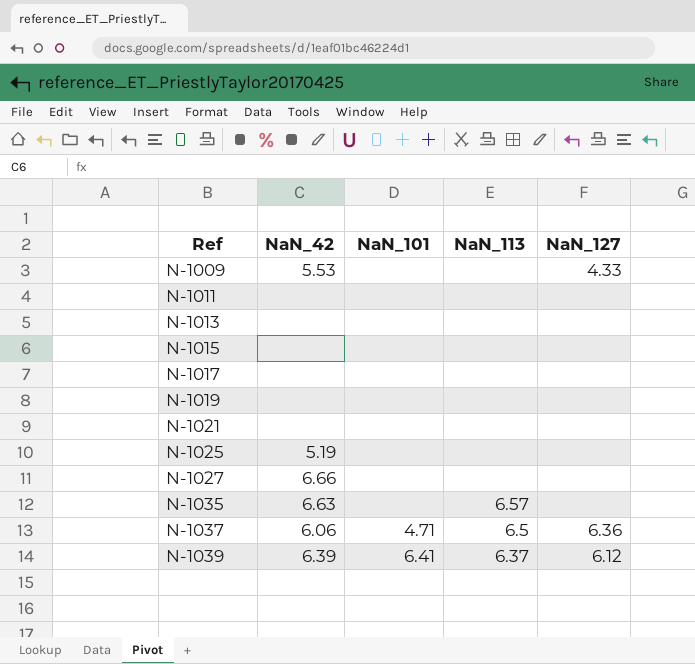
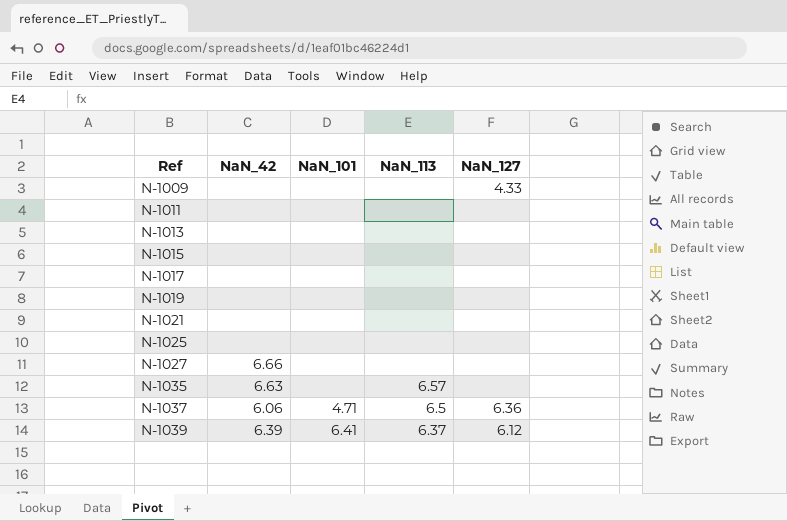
N-1009 | NaN_42: 5.53 -> none
N-1025 | NaN_42: 5.19 -> none

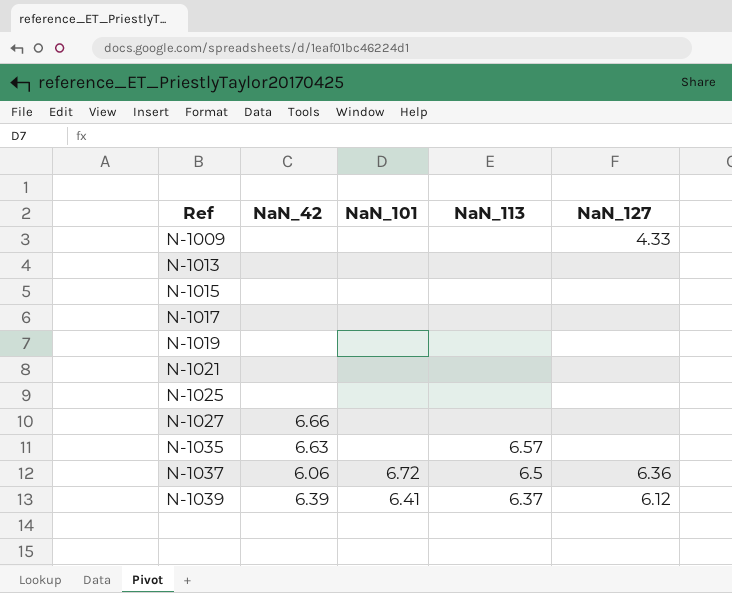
row N-1011: none | none | none | none -> none
N-1037 | NaN_101: 4.71 -> 6.72

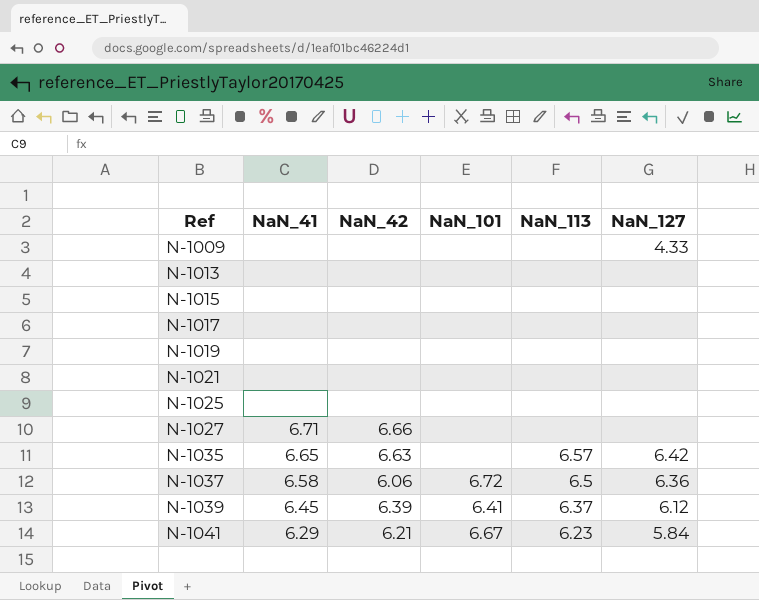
column NaN_41 | position: none -> 2
N-1035 | NaN_127: none -> 6.42
row N-1041: none -> 6.29 | 6.21 | 6.67 | 6.23 | 5.84

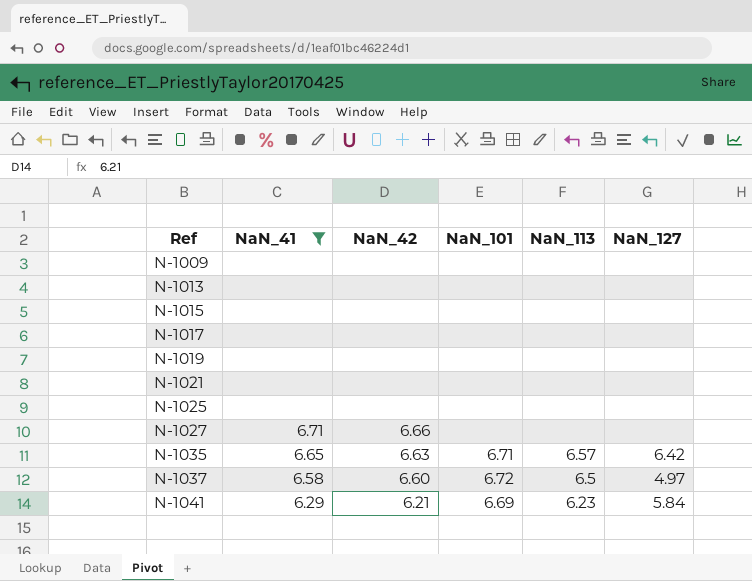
filter: none -> NaN_41 != 6.45
N-1009 | NaN_127: 4.33 -> none
N-1035 | NaN_101: none -> 6.71
N-1037 | NaN_42: 6.06 -> 6.60
N-1037 | NaN_127: 6.36 -> 4.97
N-1041 | NaN_101: 6.67 -> 6.69

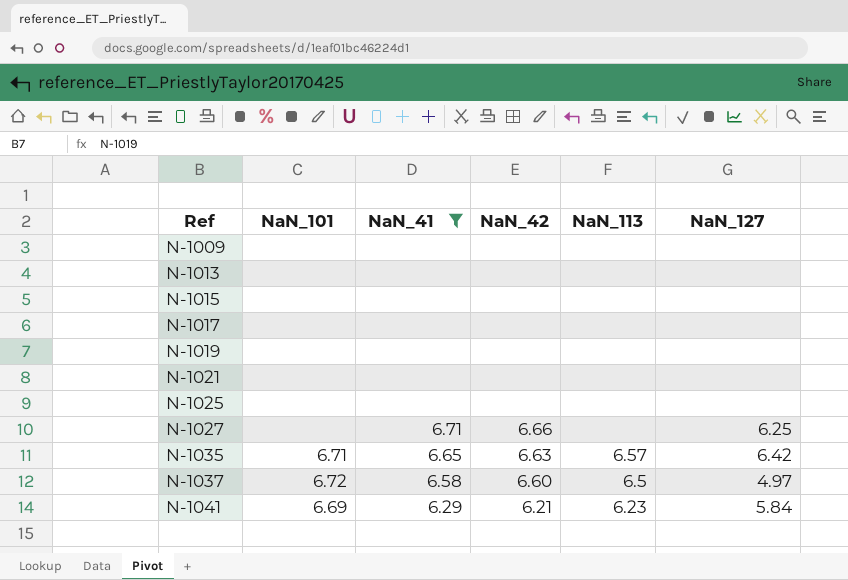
column NaN_101 | position: 4 -> 2
N-1027 | NaN_127: none -> 6.25

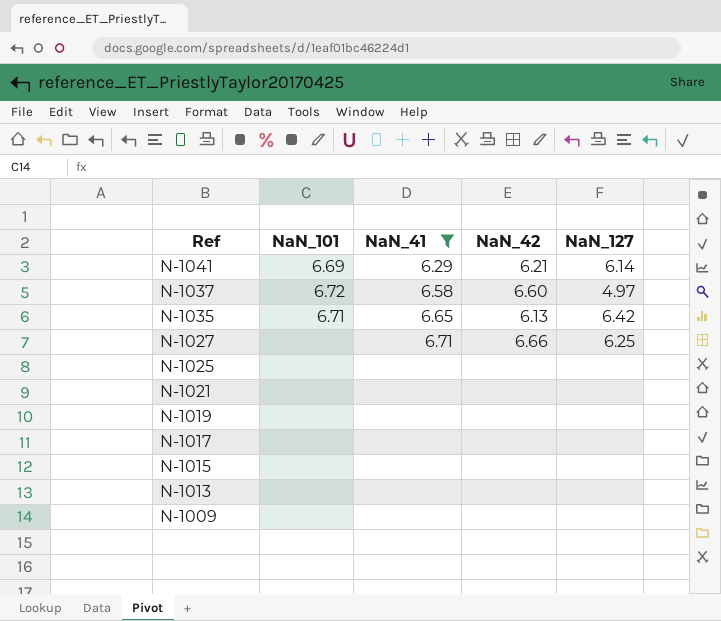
row order: Ref ascending -> Ref descending
column NaN_113 | position: 5 -> none
N-1041 | NaN_127: 5.84 -> 6.14
N-1035 | NaN_42: 6.63 -> 6.13

